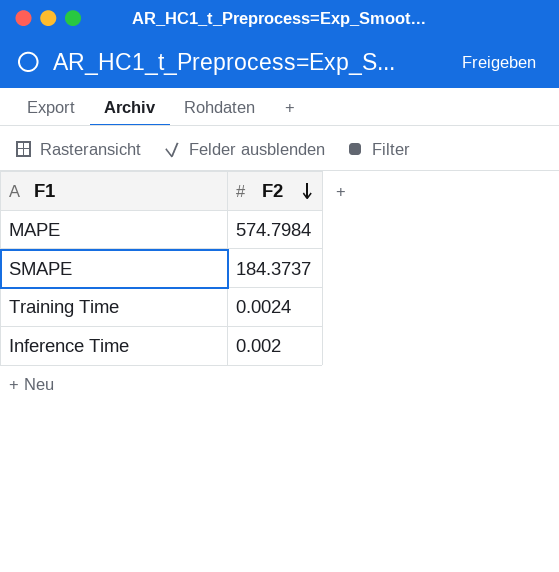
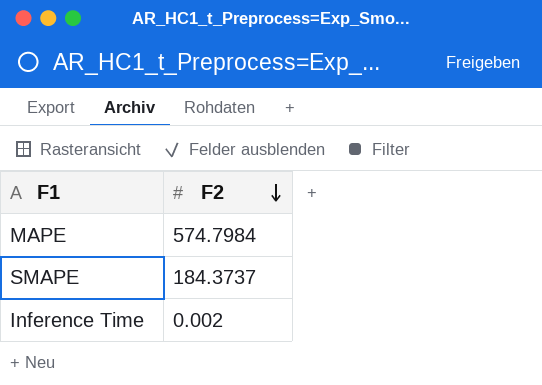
row Training Time: 0.0024 -> none

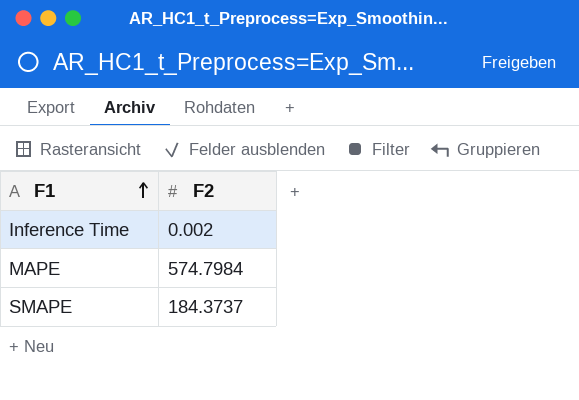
row order: F2 descending -> F1 ascending

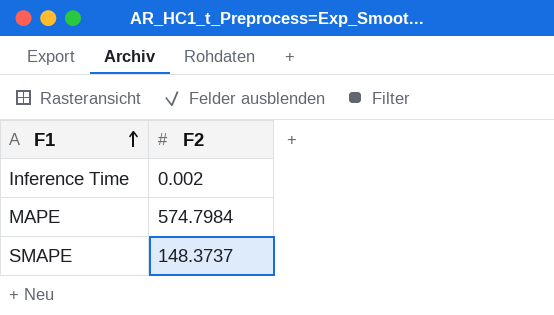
SMAPE | F2: 184.3737 -> 148.3737

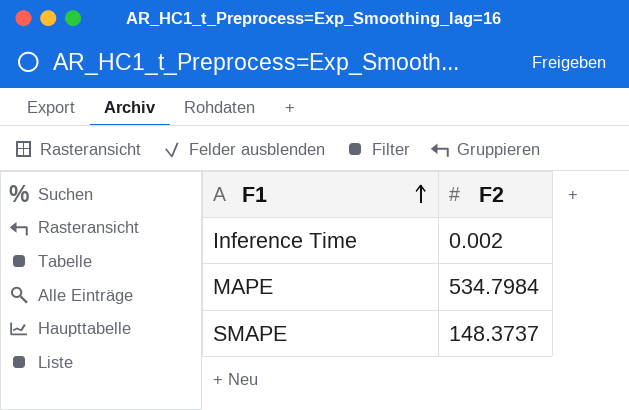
MAPE | F2: 574.7984 -> 534.7984

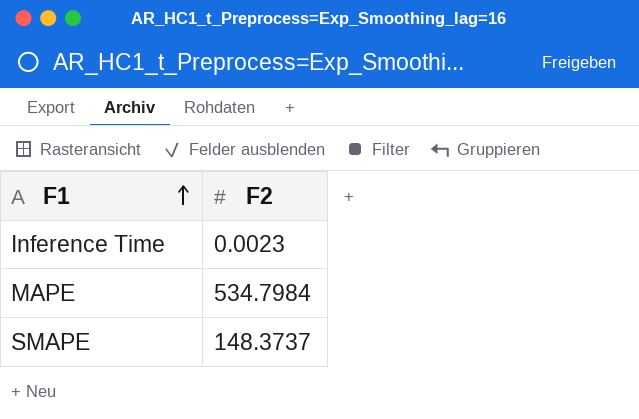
Inference Time | F2: 0.002 -> 0.0023

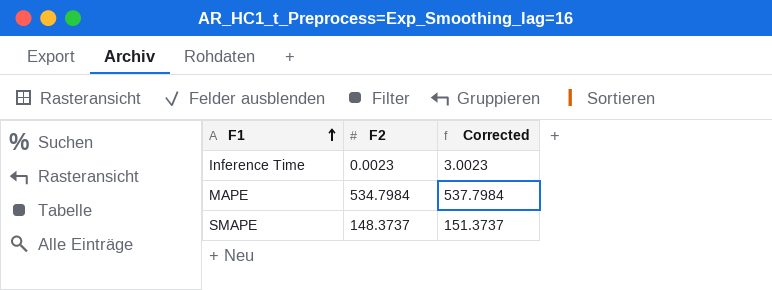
column Corrected | formula: none -> [F2] + 3

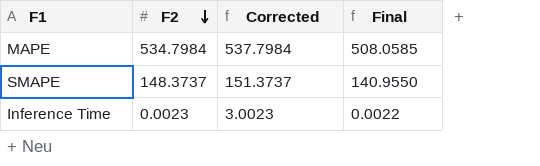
row order: F1 ascending -> F2 descending
column Final | formula: none -> [F2] * 0.95

